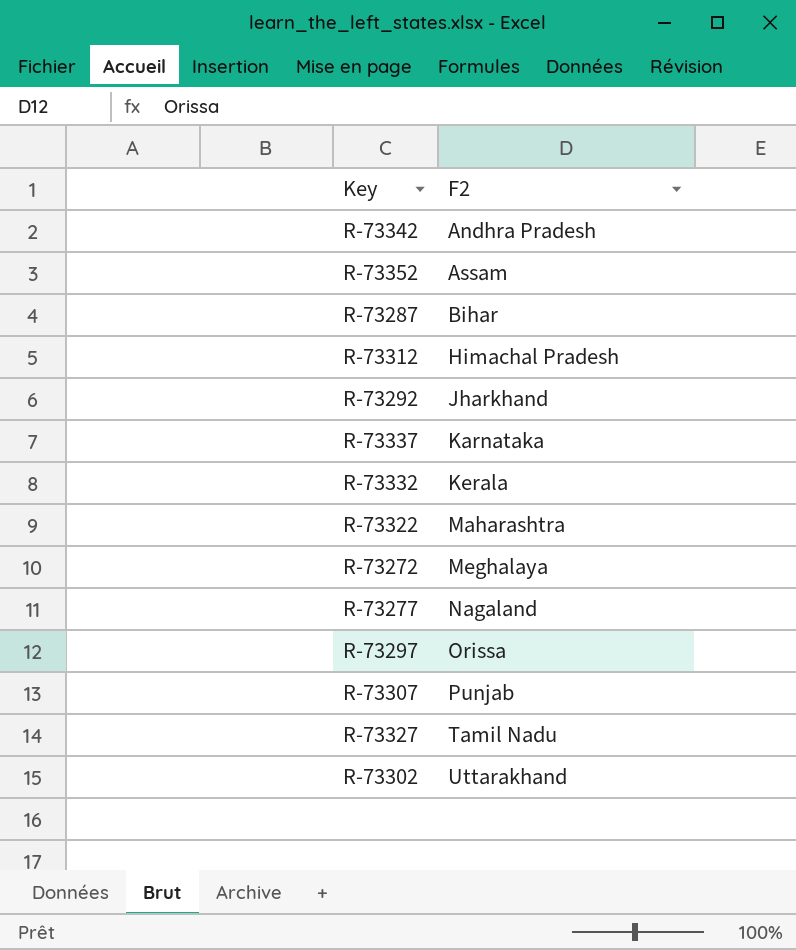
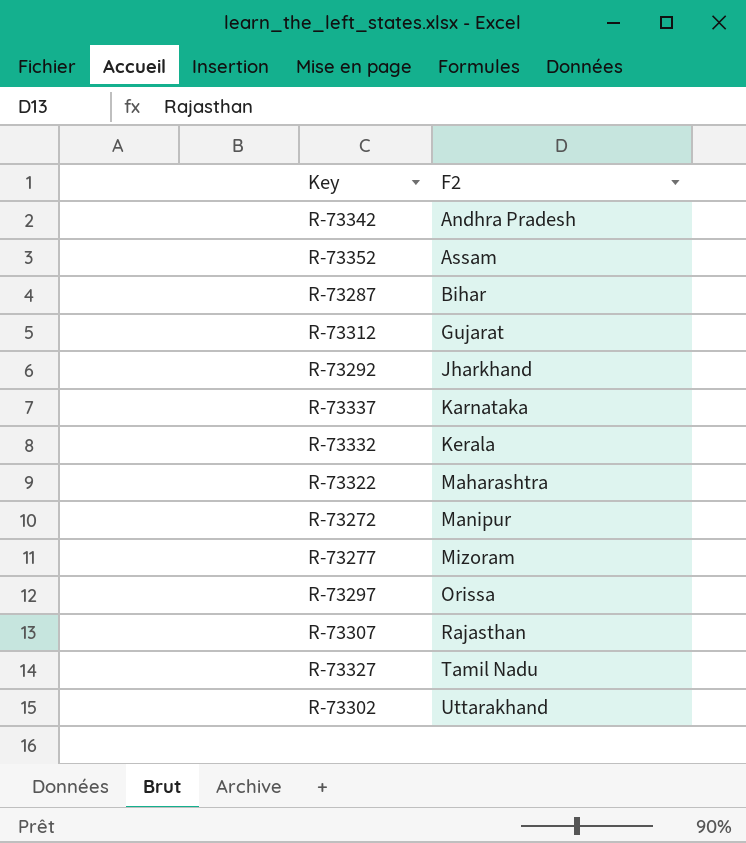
R-73312 | F2: Himachal Pradesh -> Gujarat
R-73272 | F2: Meghalaya -> Manipur
R-73277 | F2: Nagaland -> Mizoram
R-73307 | F2: Punjab -> Rajasthan

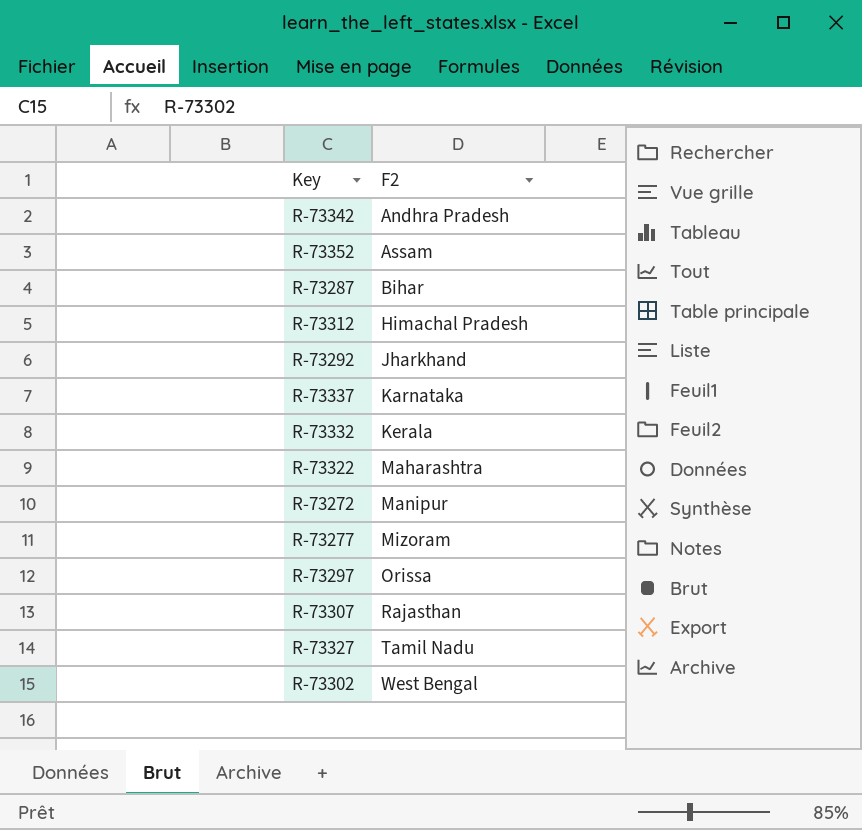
R-73312 | F2: Gujarat -> Himachal Pradesh
R-73302 | F2: Uttarakhand -> West Bengal

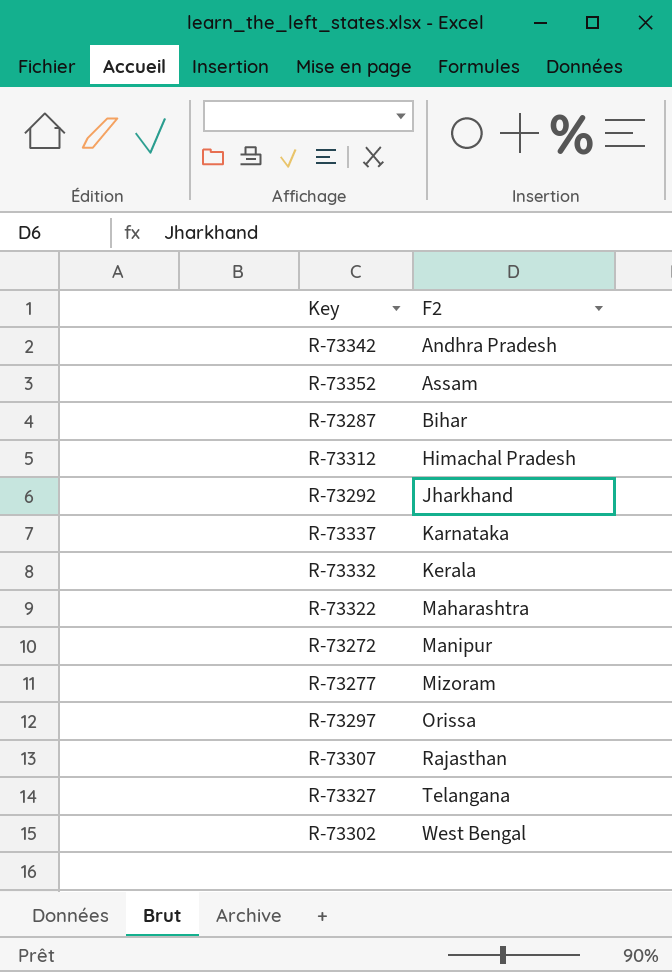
R-73327 | F2: Tamil Nadu -> Telangana

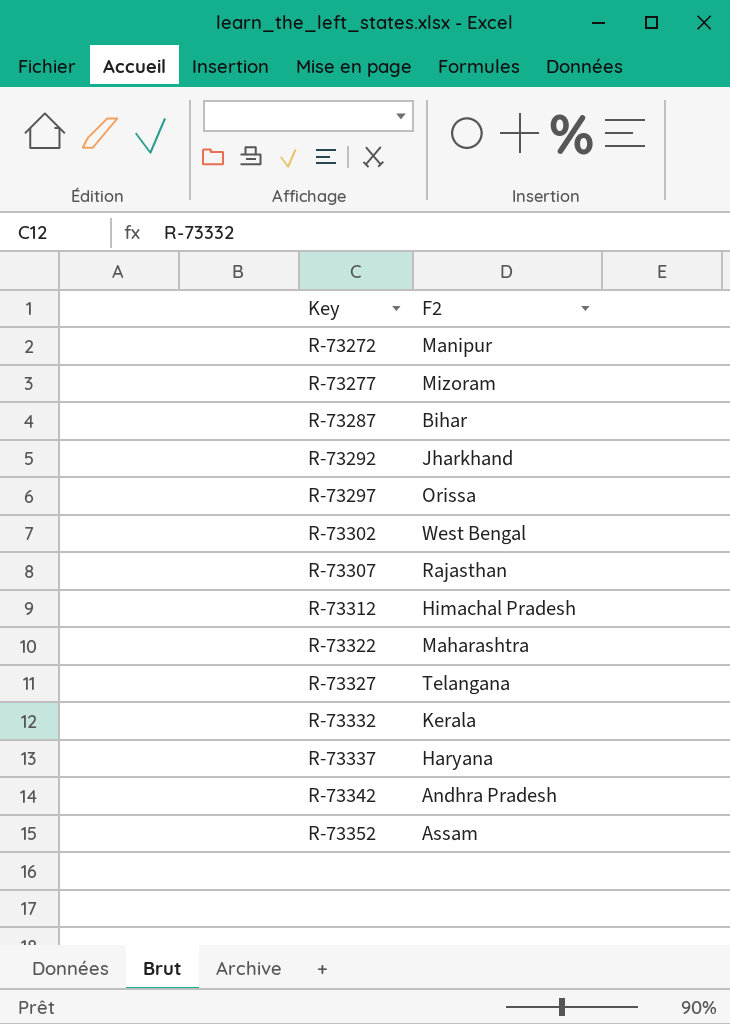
row order: F2 ascending -> Key ascending
R-73337 | F2: Karnataka -> Haryana

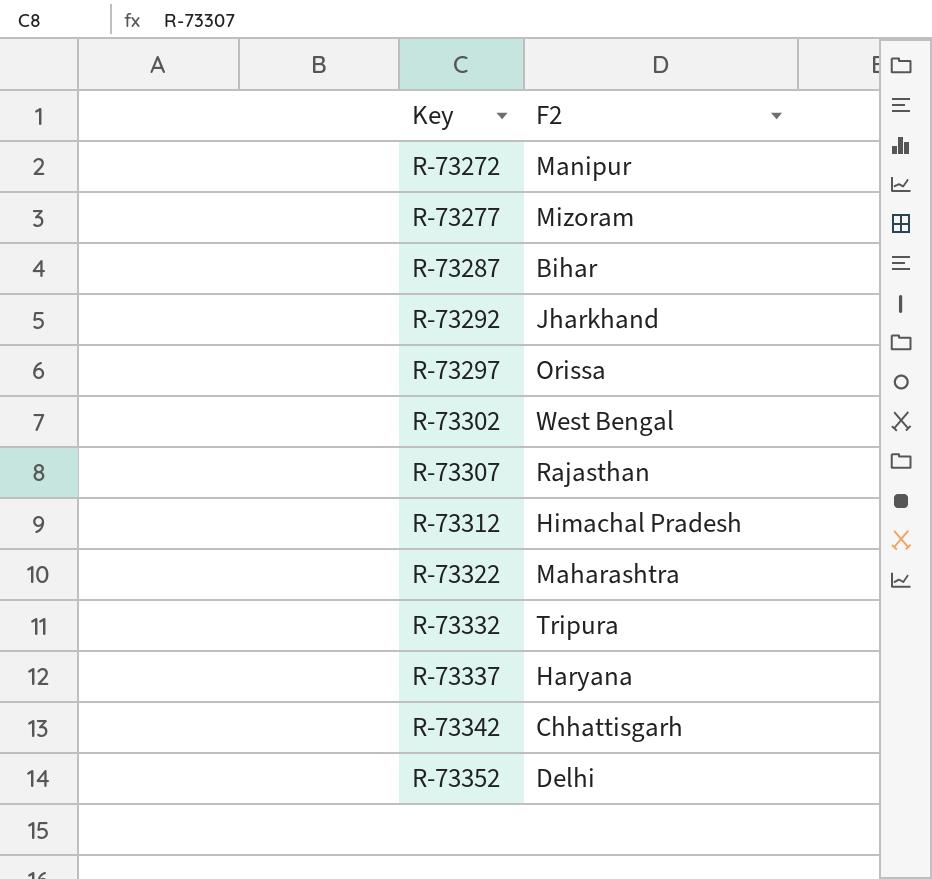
row R-73327: Telangana -> none
R-73332 | F2: Kerala -> Tripura
R-73342 | F2: Andhra Pradesh -> Chhattisgarh
R-73352 | F2: Assam -> Delhi

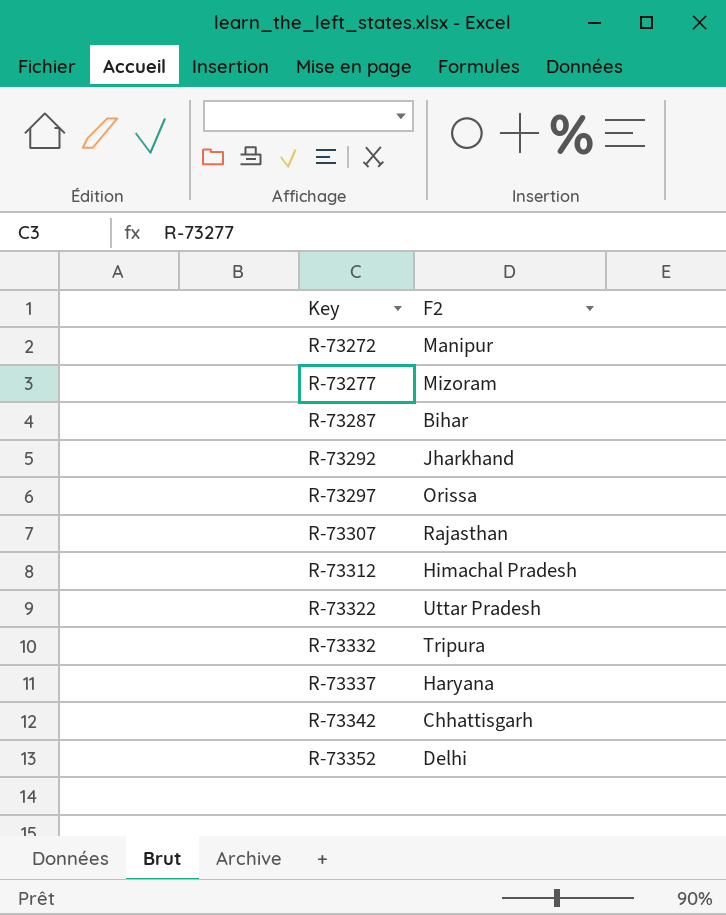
row R-73302: West Bengal -> none
R-73322 | F2: Maharashtra -> Uttar Pradesh

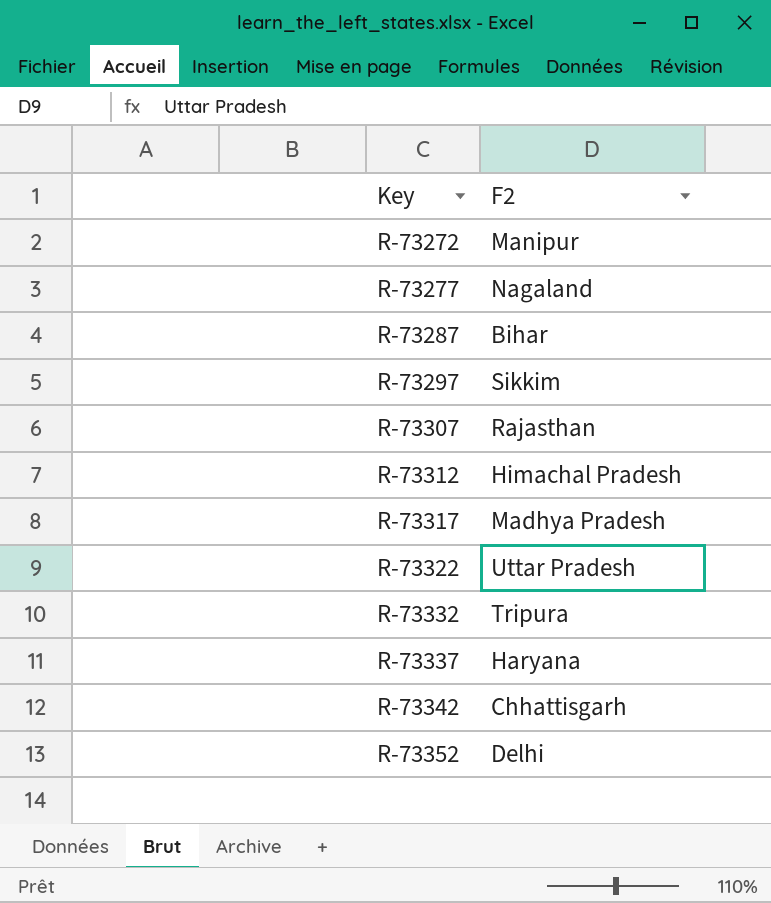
row R-73292: Jharkhand -> none
R-73277 | F2: Mizoram -> Nagaland
R-73297 | F2: Orissa -> Sikkim
row R-73317: none -> Madhya Pradesh

